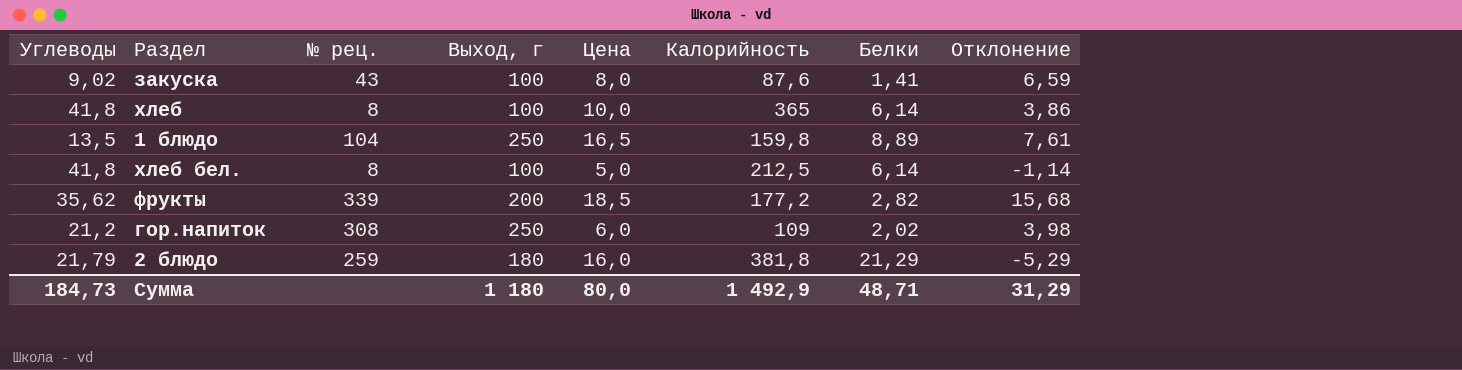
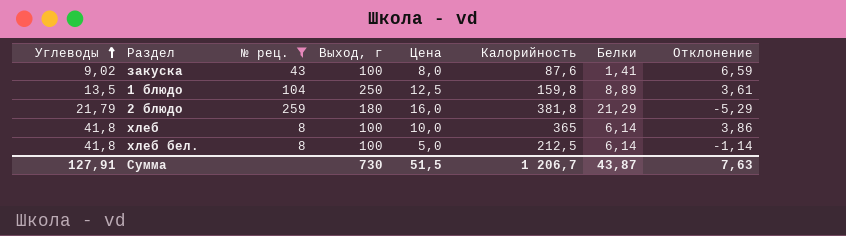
filter: none -> № рец. <= 259
row order: none -> Углеводы ascending
1 блюдо | Цена: 16,5 -> 12,5
1 блюдо | Отклонение: 7,61 -> 3,61
Сумма | Углеводы: 184,73 -> 127,91
Сумма | Выход, г: 1 180 -> 730
Сумма | Цена: 80,0 -> 51,5
Сумма | Калорийность: 1 492,9 -> 1 206,7
Сумма | Белки: 48,71 -> 43,87
Сумма | Отклонение: 31,29 -> 7,63

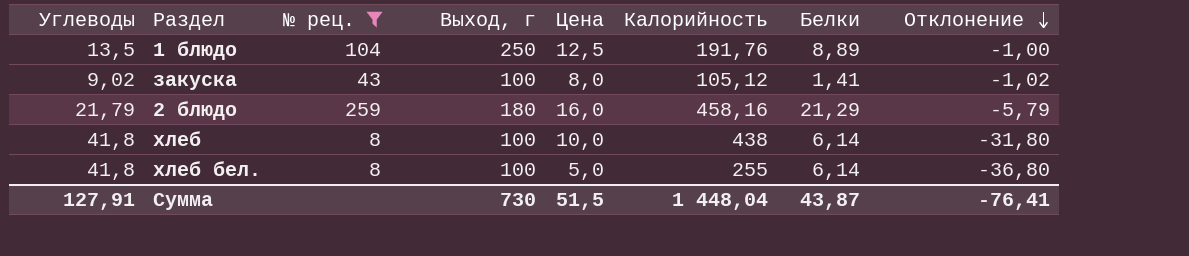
row order: Углеводы ascending -> Отклонение descending
column Отклонение | formula: [Цена] - [Белки] -> [Цена] - [Углеводы]
1 блюдо | Калорийность: 159,8 -> 191,76
закуска | Калорийность: 87,6 -> 105,12
2 блюдо | Калорийность: 381,8 -> 458,16
хлеб | Калорийность: 365 -> 438
хлеб бел. | Калорийность: 212,5 -> 255
Сумма | Калорийность: 1 206,7 -> 1 448,04
Сумма | Отклонение: 7,63 -> -76,41

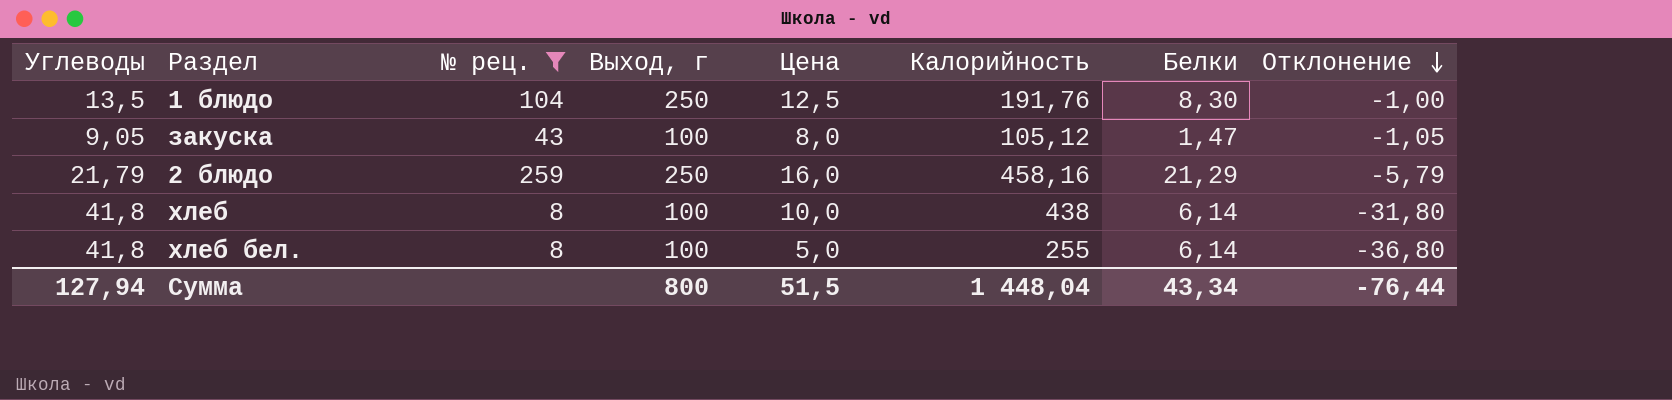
1 блюдо | Белки: 8,89 -> 8,30
закуска | Углеводы: 9,02 -> 9,05
закуска | Белки: 1,41 -> 1,47
закуска | Отклонение: -1,02 -> -1,05
2 блюдо | Выход, г: 180 -> 250
Сумма | Углеводы: 127,91 -> 127,94
Сумма | Выход, г: 730 -> 800
Сумма | Белки: 43,87 -> 43,34
Сумма | Отклонение: -76,41 -> -76,44

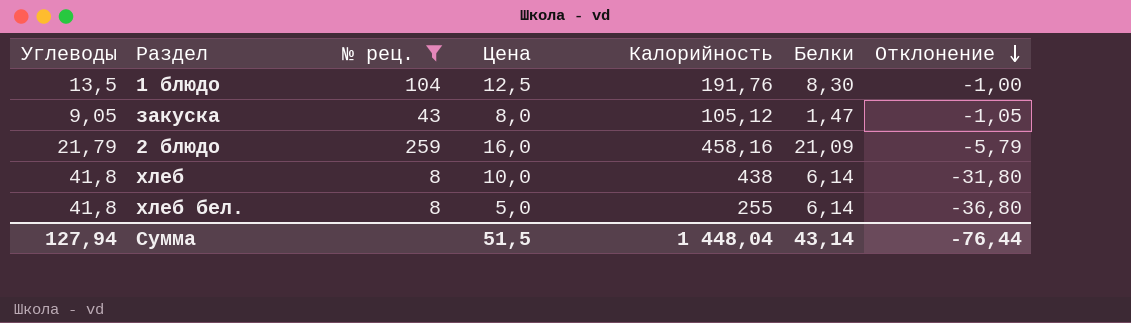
column Выход, г | position: 4 -> none
2 блюдо | Белки: 21,29 -> 21,09
Сумма | Белки: 43,34 -> 43,14

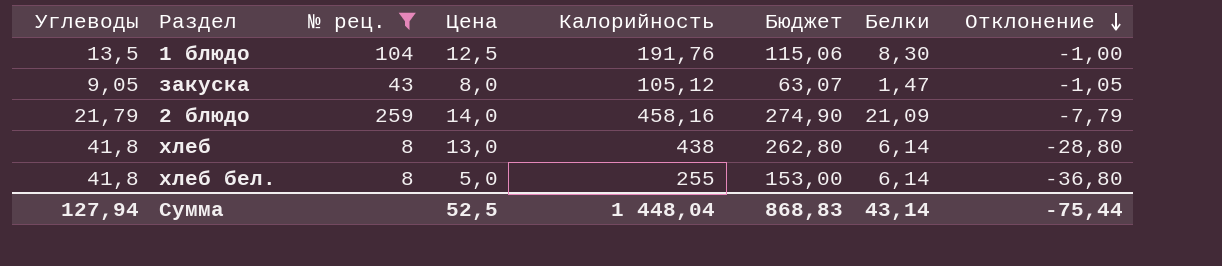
column Бюджет | formula: none -> [Калорийность] * 0,6
2 блюдо | Цена: 16,0 -> 14,0
2 блюдо | Отклонение: -5,79 -> -7,79
хлеб | Цена: 10,0 -> 13,0
хлеб | Отклонение: -31,80 -> -28,80
Сумма | Цена: 51,5 -> 52,5
Сумма | Отклонение: -76,44 -> -75,44

